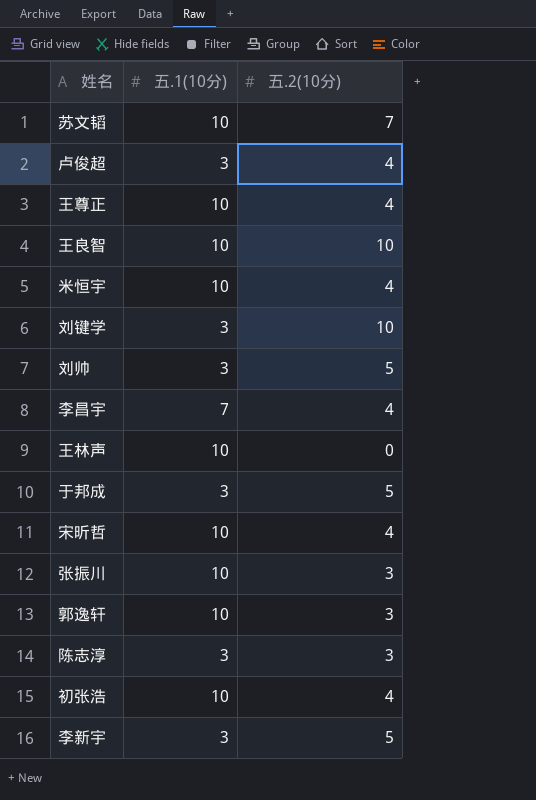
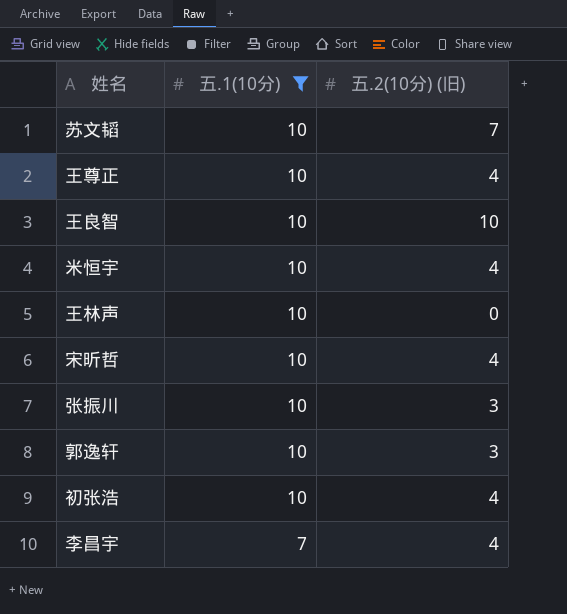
filter: none -> 五.1(10分) != 3
row order: none -> 五.1(10分) descending
column name: 五.2(10分) -> 五.2(10分) (旧)

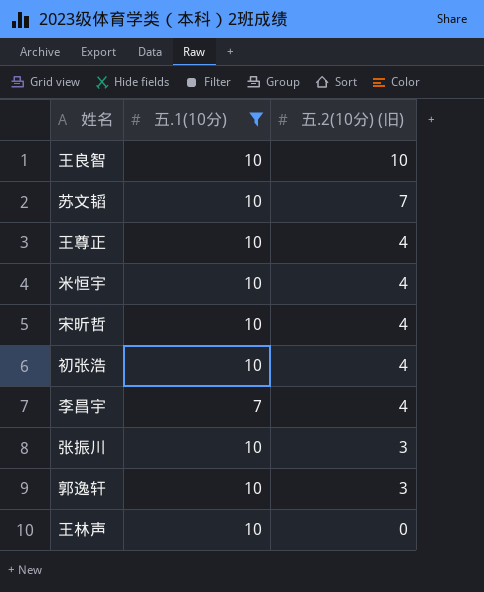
row order: 五.1(10分) descending -> 五.2(10分) (旧) descending

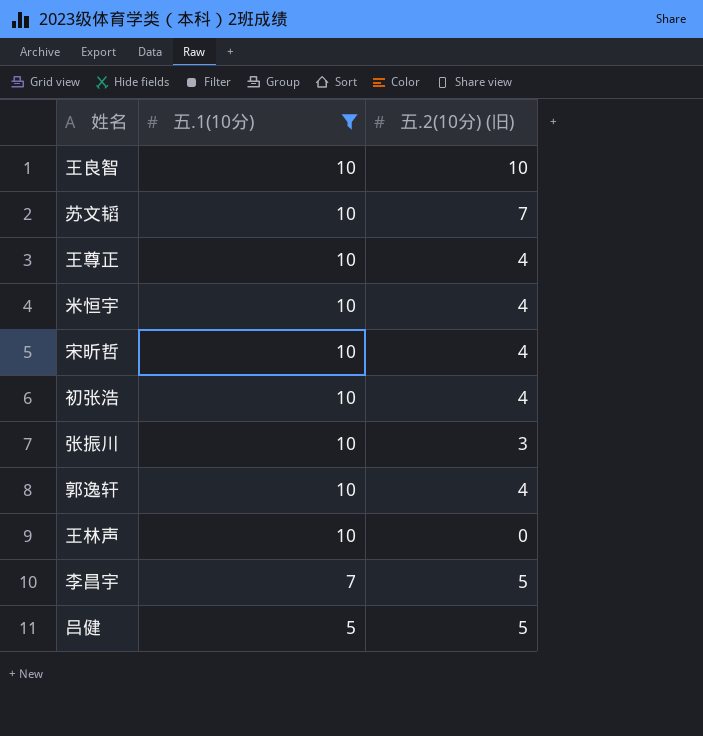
row order: 五.2(10分) (旧) descending -> 五.1(10分) descending
郭逸轩 | 五.2(10分) (旧): 3 -> 4
李昌宇 | 五.2(10分) (旧): 4 -> 5
row 吕健: none -> 5 | 5

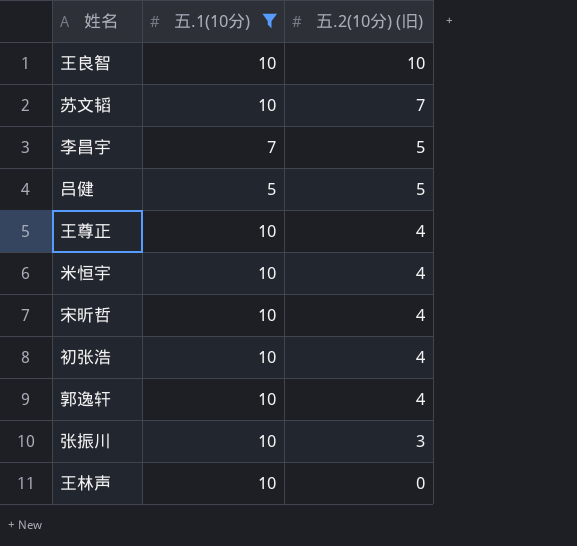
row order: 五.1(10分) descending -> 五.2(10分) (旧) descending

